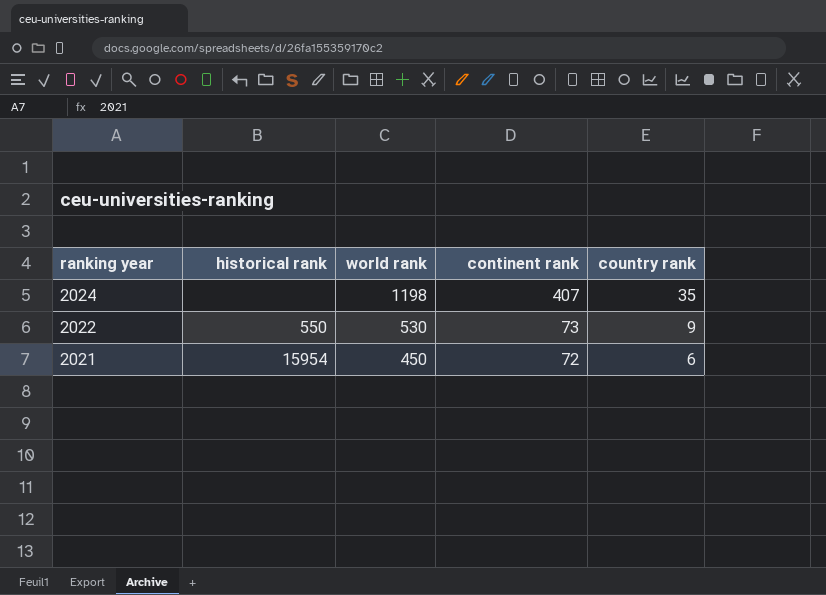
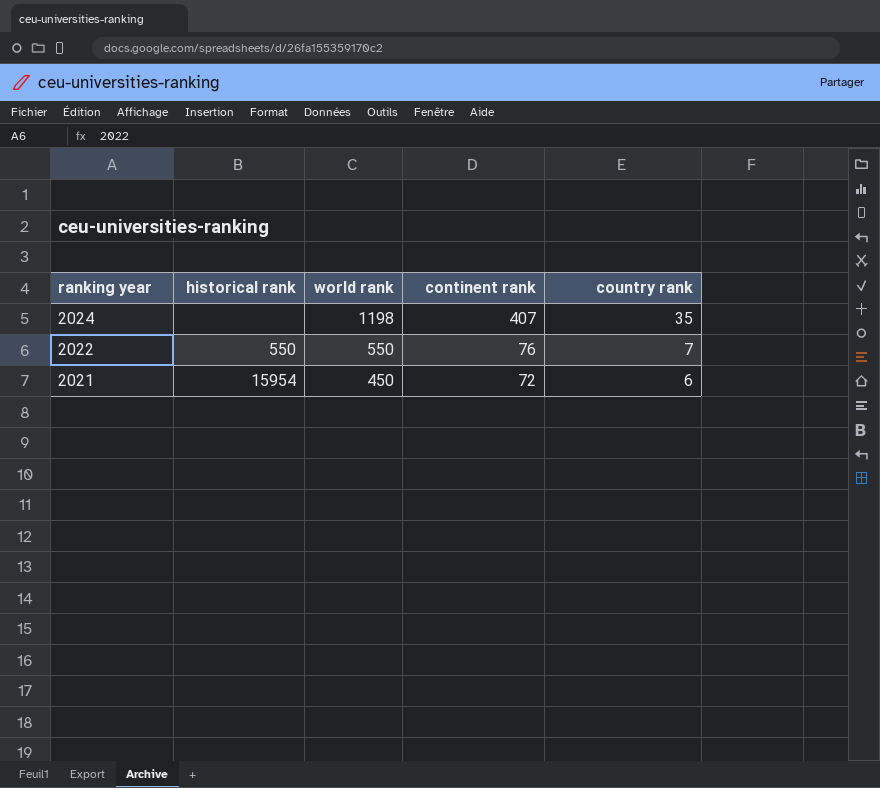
2022 | world rank: 530 -> 550
2022 | continent rank: 73 -> 76
2022 | country rank: 9 -> 7

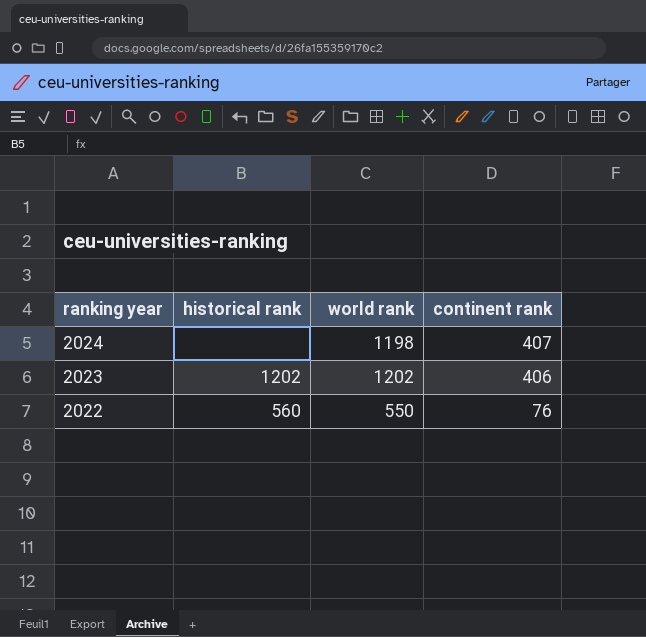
column country rank | position: 5 -> none
row 2021: 15954 | 450 | 72 | 6 -> none
row 2023: none -> 1202 | 1202 | 406
2022 | historical rank: 550 -> 560

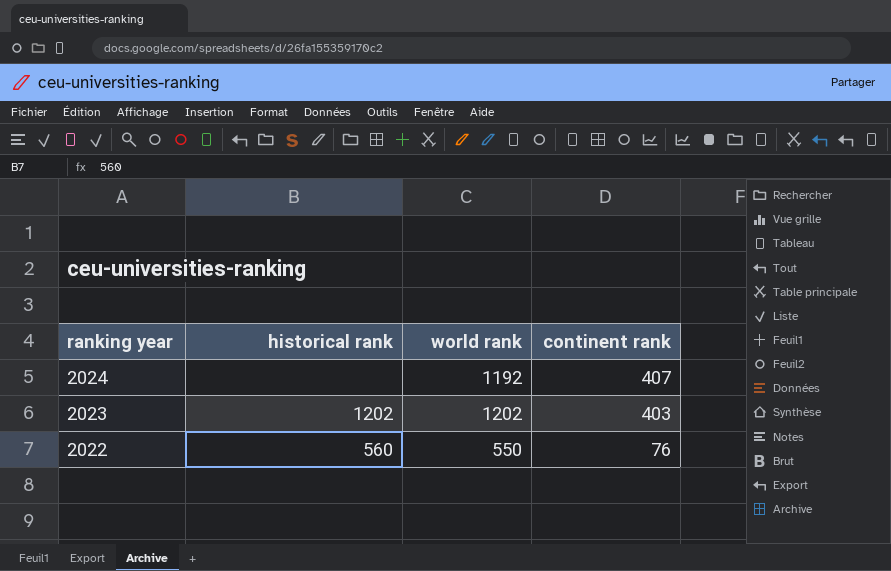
2024 | world rank: 1198 -> 1192
2023 | continent rank: 406 -> 403

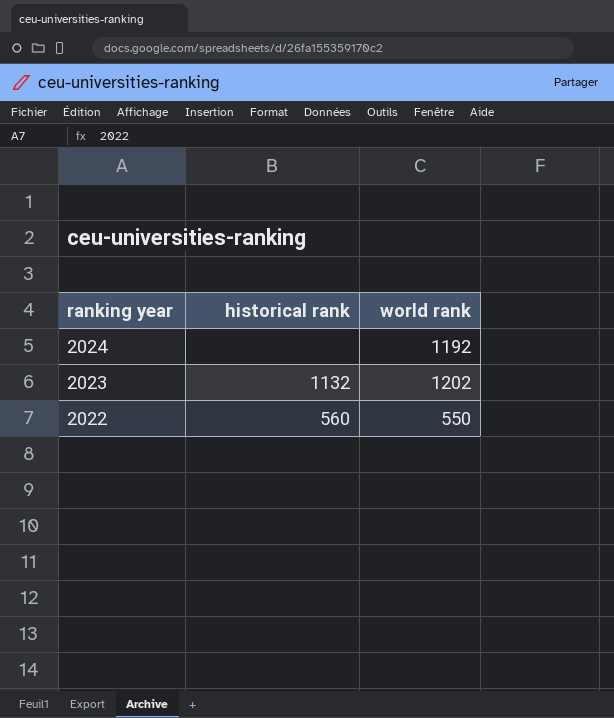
column continent rank | position: 4 -> none
2023 | historical rank: 1202 -> 1132

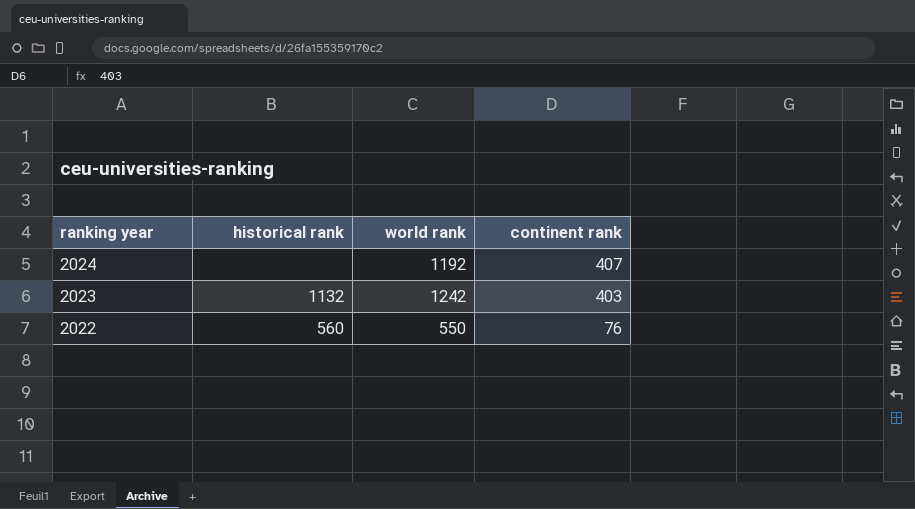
column continent rank | position: none -> 4
2023 | world rank: 1202 -> 1242

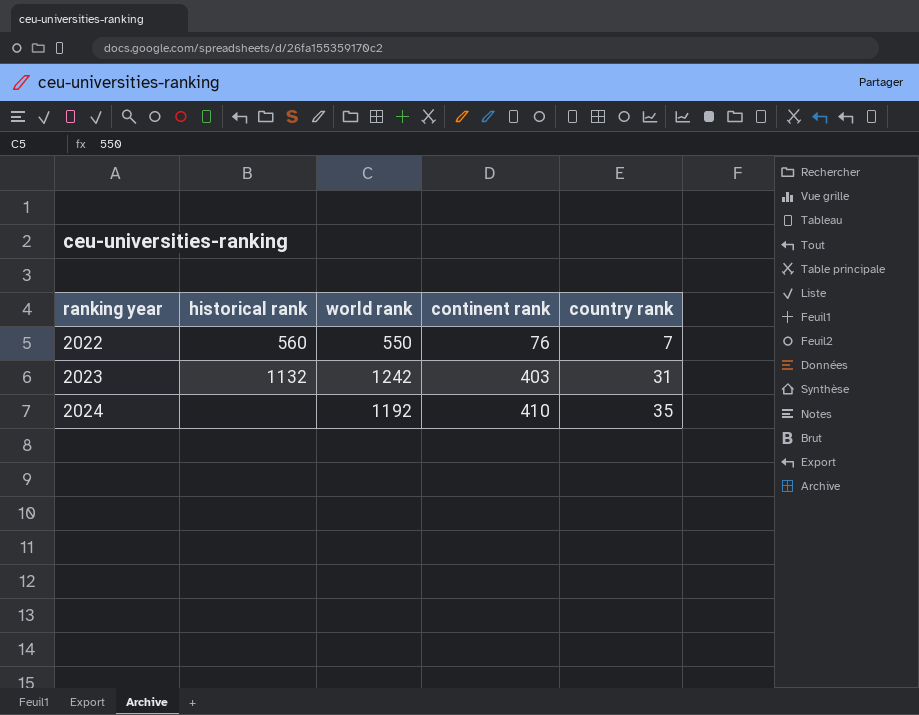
row order: ranking year descending -> ranking year ascending
column country rank | position: none -> 5
2024 | continent rank: 407 -> 410

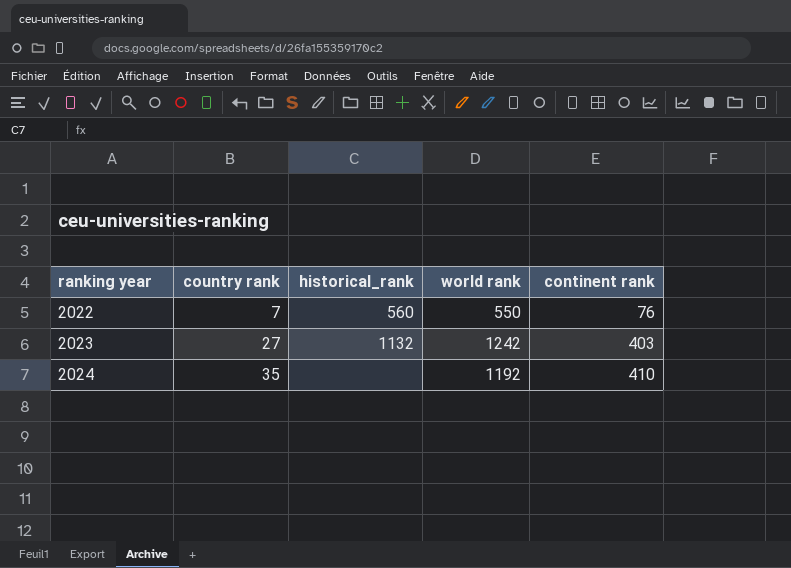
column country rank | position: 5 -> 2
column name: historical rank -> historical_rank
2023 | country rank: 31 -> 27

